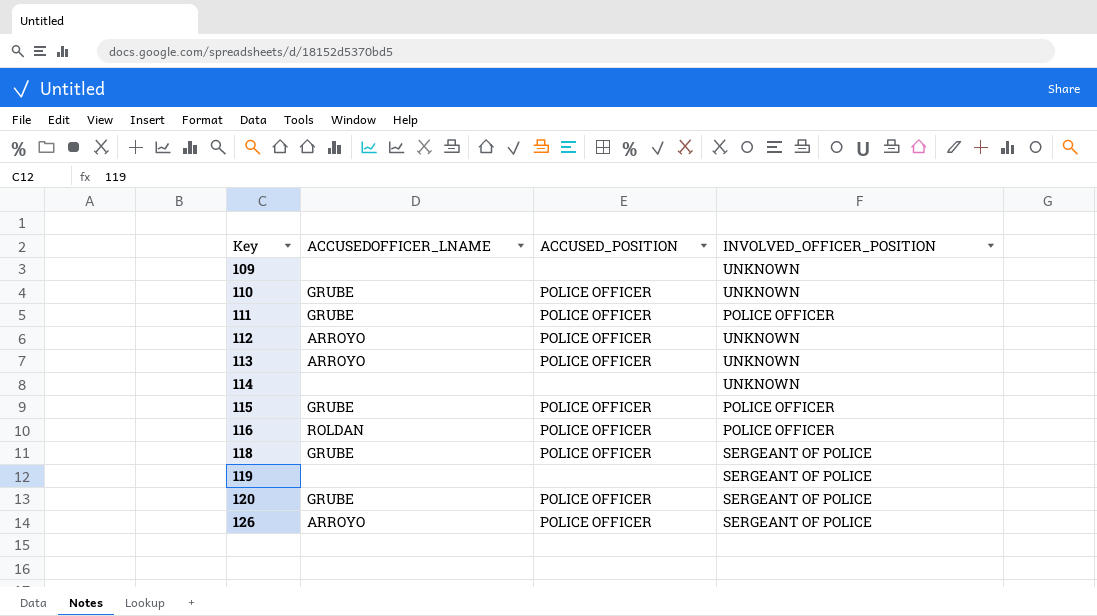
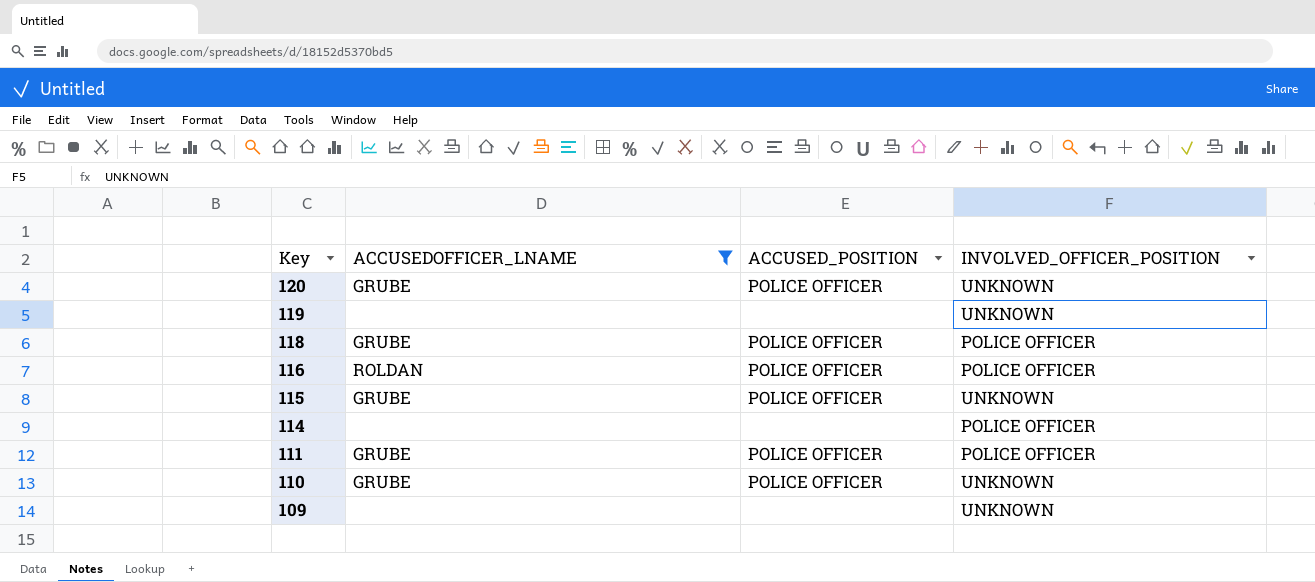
filter: none -> ACCUSEDOFFICER_LNAME != ARROYO
row order: Key ascending -> Key descending
120 | INVOLVED_OFFICER_POSITION: SERGEANT OF POLICE -> UNKNOWN
119 | INVOLVED_OFFICER_POSITION: SERGEANT OF POLICE -> UNKNOWN
118 | INVOLVED_OFFICER_POSITION: SERGEANT OF POLICE -> POLICE OFFICER
115 | INVOLVED_OFFICER_POSITION: POLICE OFFICER -> UNKNOWN
114 | INVOLVED_OFFICER_POSITION: UNKNOWN -> POLICE OFFICER

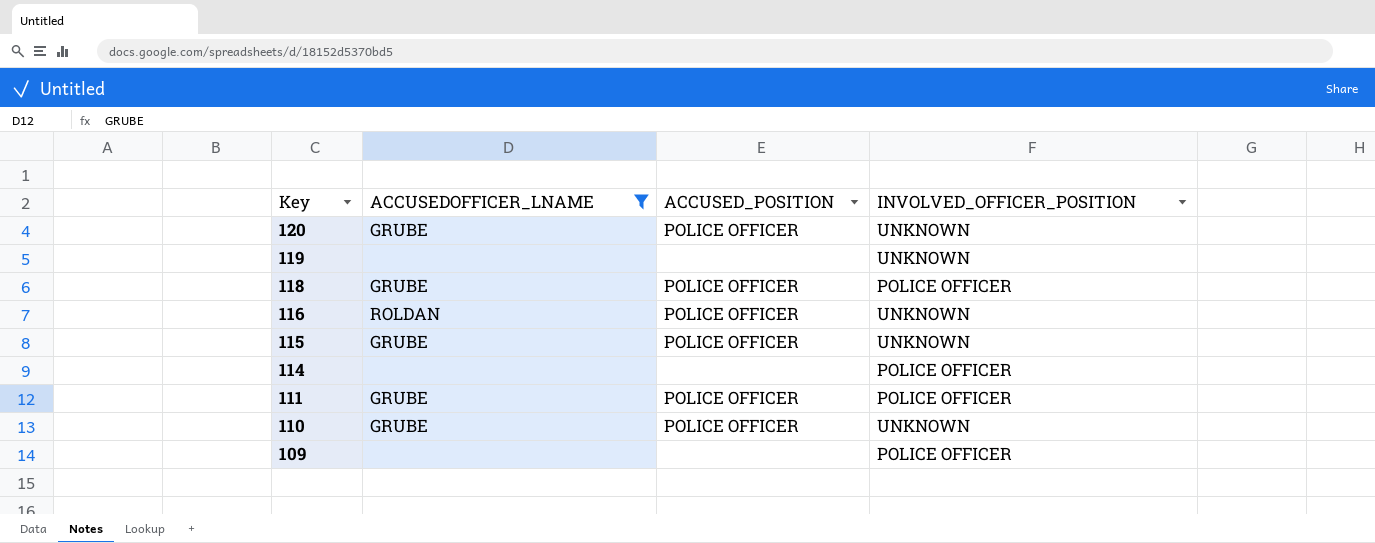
116 | INVOLVED_OFFICER_POSITION: POLICE OFFICER -> UNKNOWN
109 | INVOLVED_OFFICER_POSITION: UNKNOWN -> POLICE OFFICER

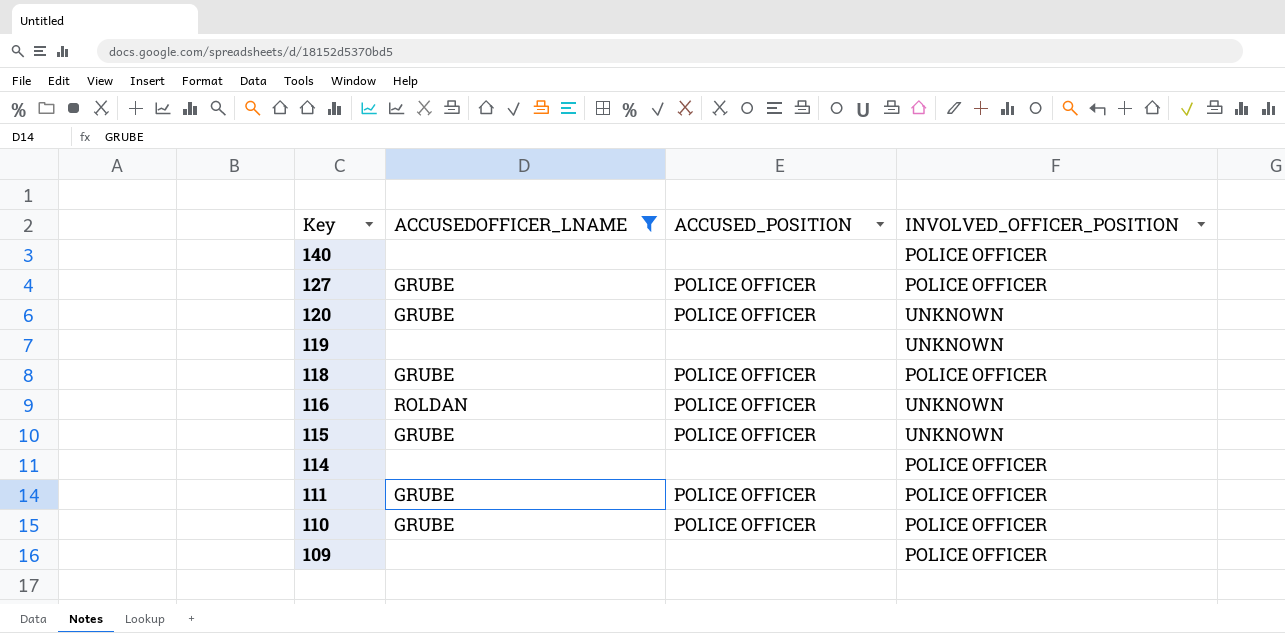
row 140: none -> none | none | POLICE OFFICER
row 127: none -> GRUBE | POLICE OFFICER | POLICE OFFICER
110 | INVOLVED_OFFICER_POSITION: UNKNOWN -> POLICE OFFICER

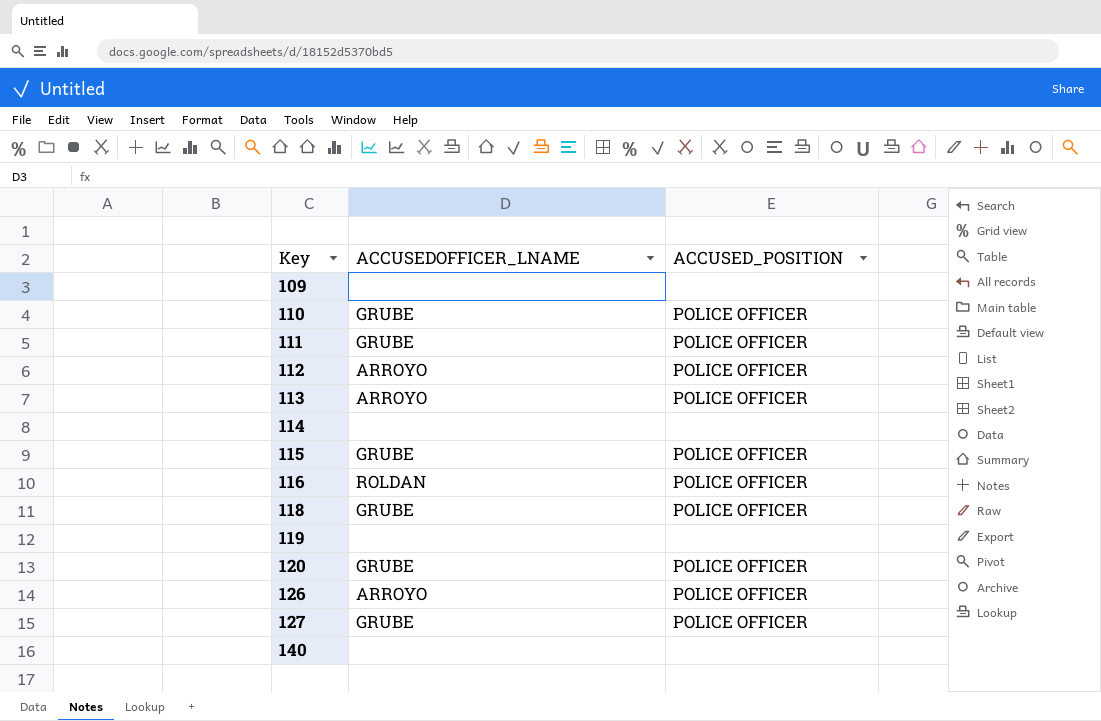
filter: ACCUSEDOFFICER_LNAME != ARROYO -> none
row order: Key descending -> Key ascending
column INVOLVED_OFFICER_POSITION | position: 4 -> none

